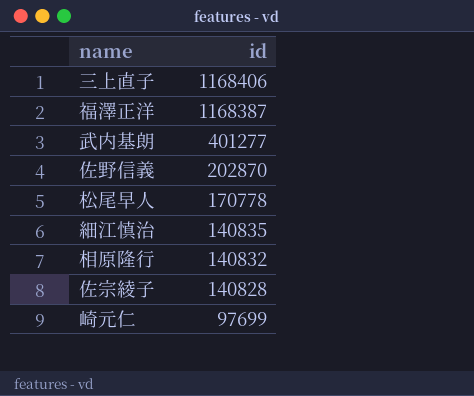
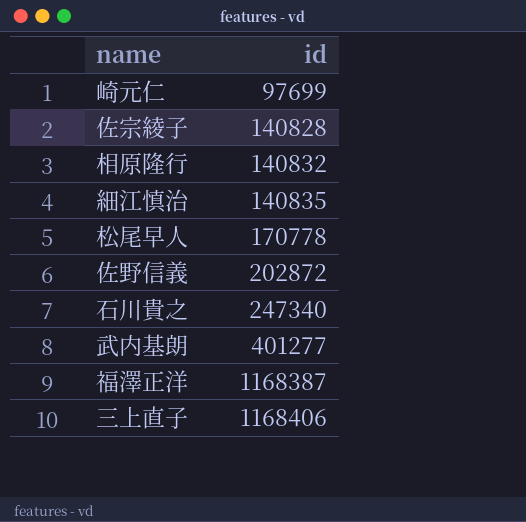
row order: id descending -> id ascending
佐野信義 | id: 202870 -> 202872
row 石川貴之: none -> 247340

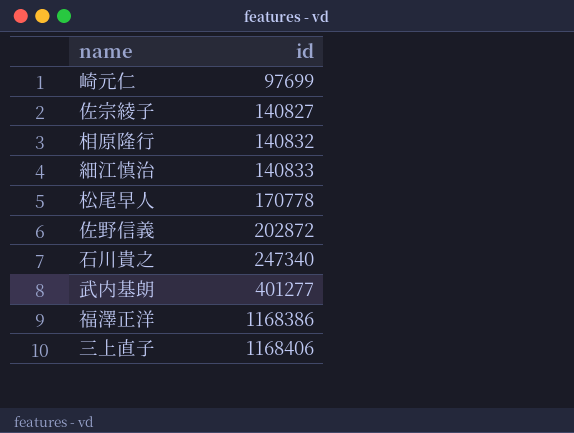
佐宗綾子 | id: 140828 -> 140827
細江慎治 | id: 140835 -> 140833
福澤正洋 | id: 1168387 -> 1168386

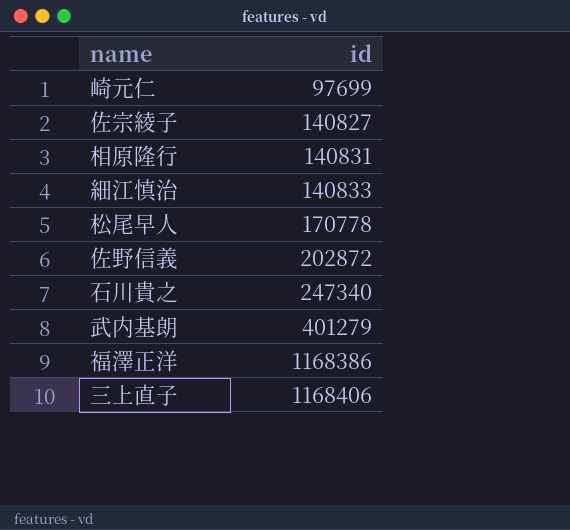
相原隆行 | id: 140832 -> 140831
武内基朗 | id: 401277 -> 401279

